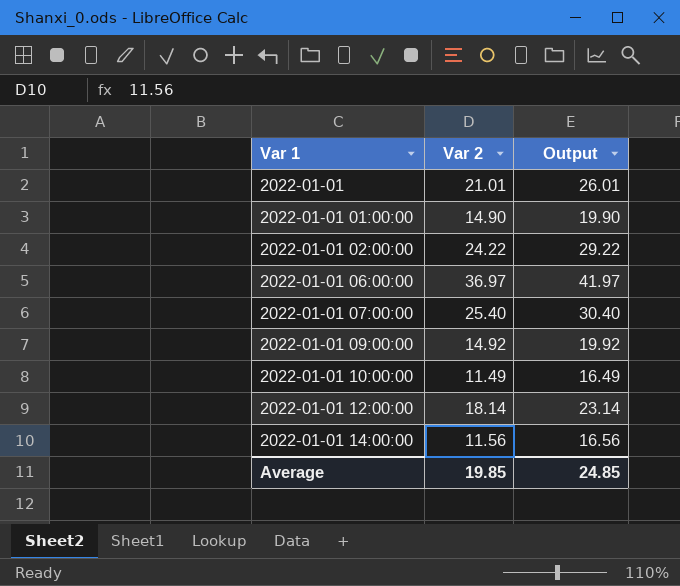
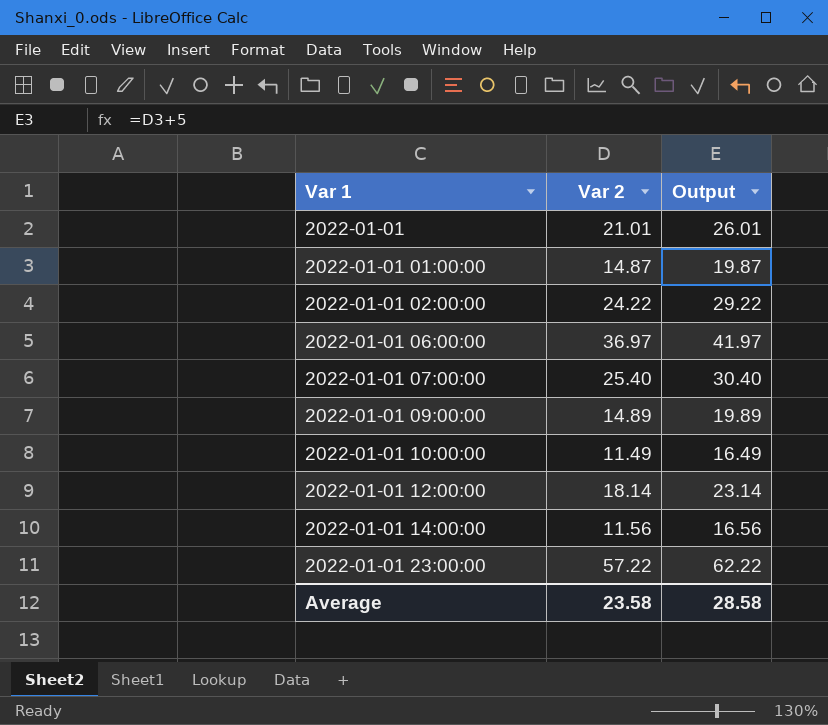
2022-01-01 01:00:00 | Var 2: 14.90 -> 14.87
2022-01-01 01:00:00 | Output: 19.90 -> 19.87
2022-01-01 09:00:00 | Var 2: 14.92 -> 14.89
2022-01-01 09:00:00 | Output: 19.92 -> 19.89
row 2022-01-01 23:00:00: none -> 57.22 | 62.22
Average | Var 2: 19.85 -> 23.58
Average | Output: 24.85 -> 28.58

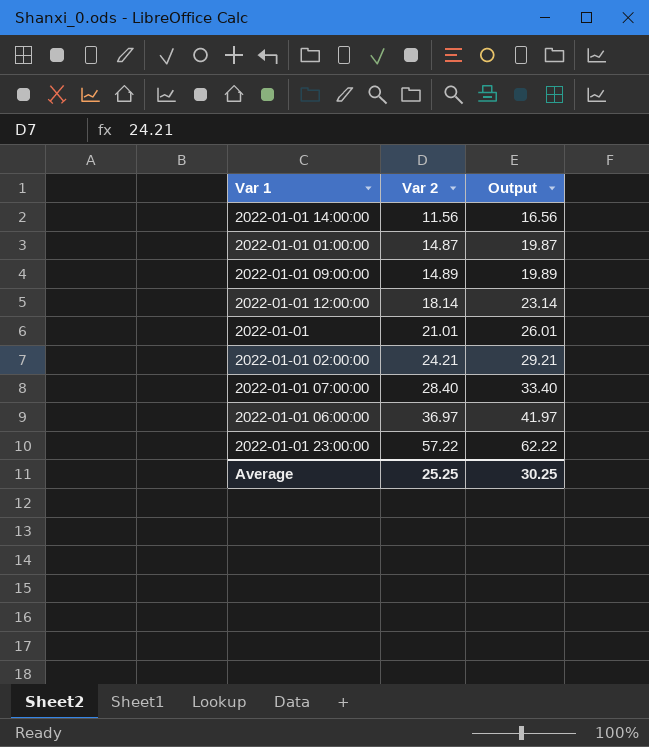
row order: Var 1 ascending -> Var 2 ascending
row 2022-01-01 10:00:00: 11.49 | 16.49 -> none
2022-01-01 02:00:00 | Var 2: 24.22 -> 24.21
2022-01-01 02:00:00 | Output: 29.22 -> 29.21
2022-01-01 07:00:00 | Var 2: 25.40 -> 28.40
2022-01-01 07:00:00 | Output: 30.40 -> 33.40
Average | Var 2: 23.58 -> 25.25
Average | Output: 28.58 -> 30.25

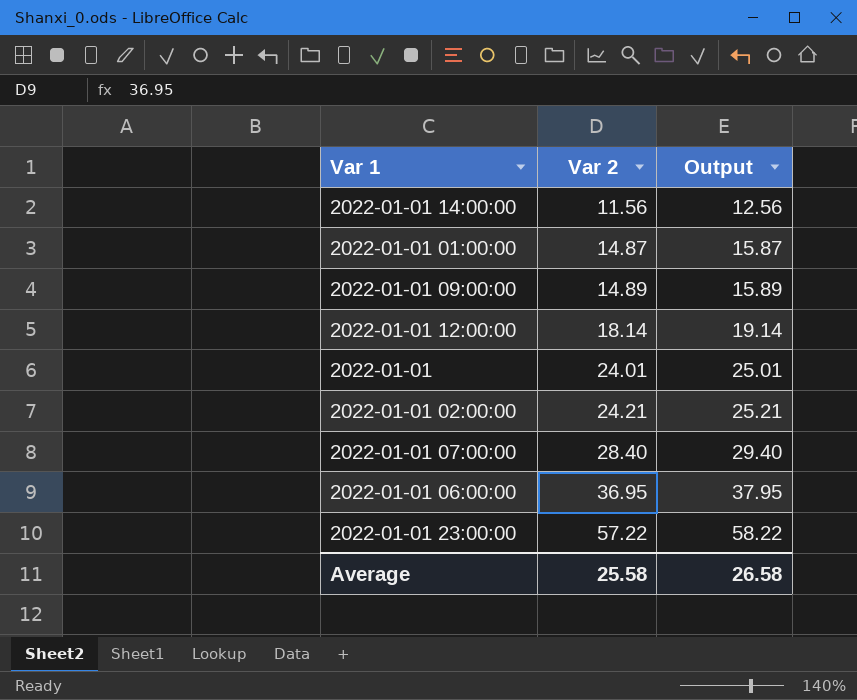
column Output | formula: [Var 2] + 5 -> [Var 2] + 1
2022-01-01 | Var 2: 21.01 -> 24.01
2022-01-01 06:00:00 | Var 2: 36.97 -> 36.95
Average | Var 2: 25.25 -> 25.58
Average | Output: 30.25 -> 26.58

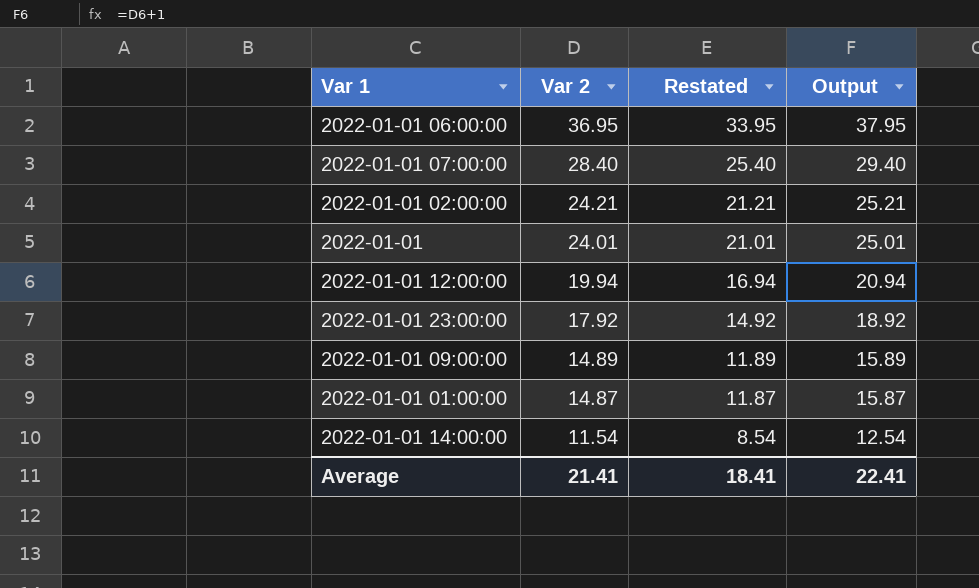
row order: Var 2 ascending -> Var 2 descending
column Restated | formula: none -> [Var 2] - 3
2022-01-01 12:00:00 | Var 2: 18.14 -> 19.94
2022-01-01 12:00:00 | Output: 19.14 -> 20.94
2022-01-01 23:00:00 | Var 2: 57.22 -> 17.92
2022-01-01 23:00:00 | Output: 58.22 -> 18.92
2022-01-01 14:00:00 | Var 2: 11.56 -> 11.54
2022-01-01 14:00:00 | Output: 12.56 -> 12.54
Average | Var 2: 25.58 -> 21.41
Average | Output: 26.58 -> 22.41

